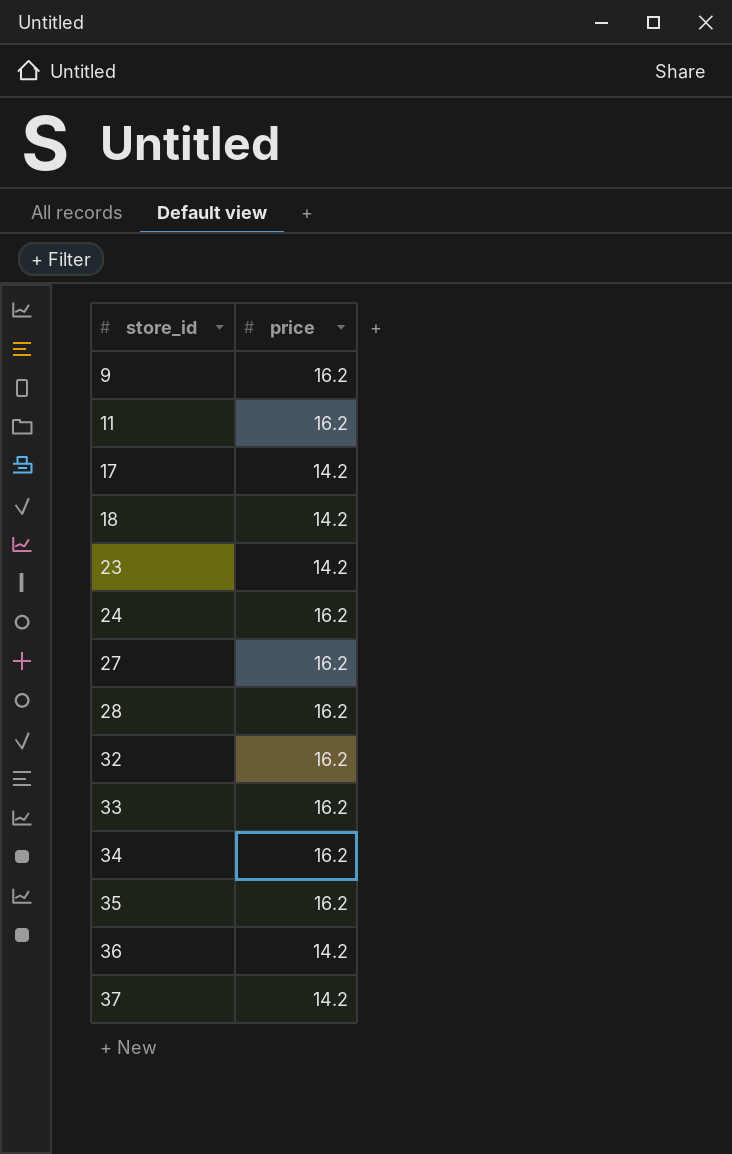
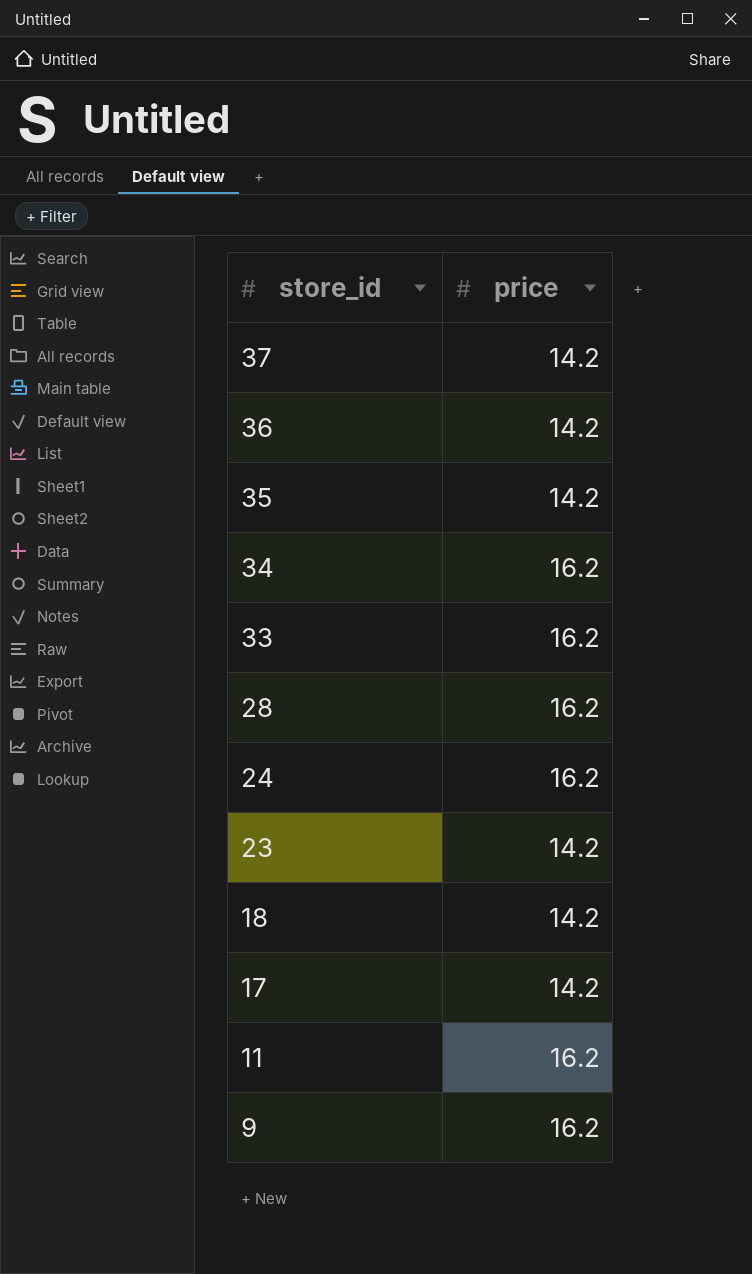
row order: store_id ascending -> store_id descending
row 27: 16.2 -> none
row 32: 16.2 -> none
35 | price: 16.2 -> 14.2

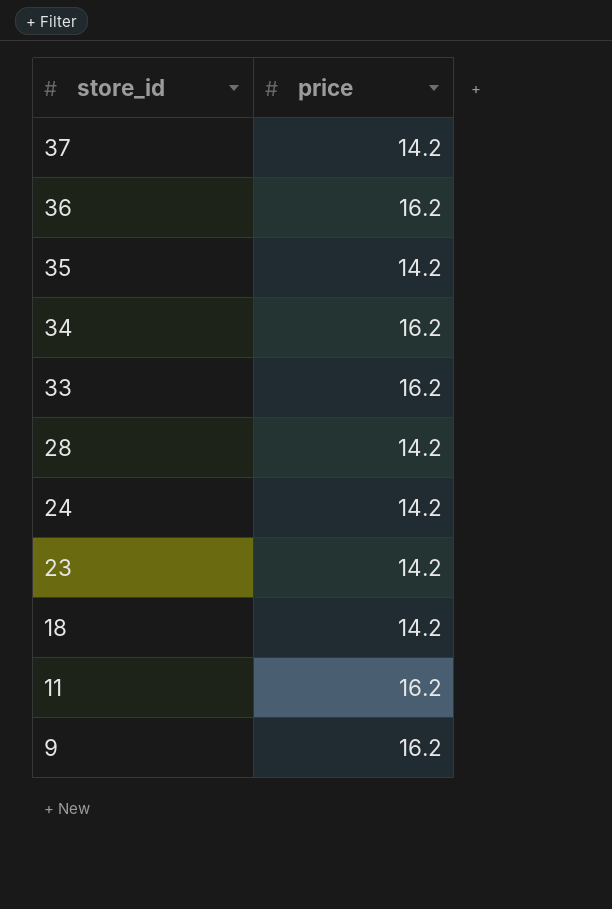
row 17: 14.2 -> none
36 | price: 14.2 -> 16.2
28 | price: 16.2 -> 14.2
24 | price: 16.2 -> 14.2

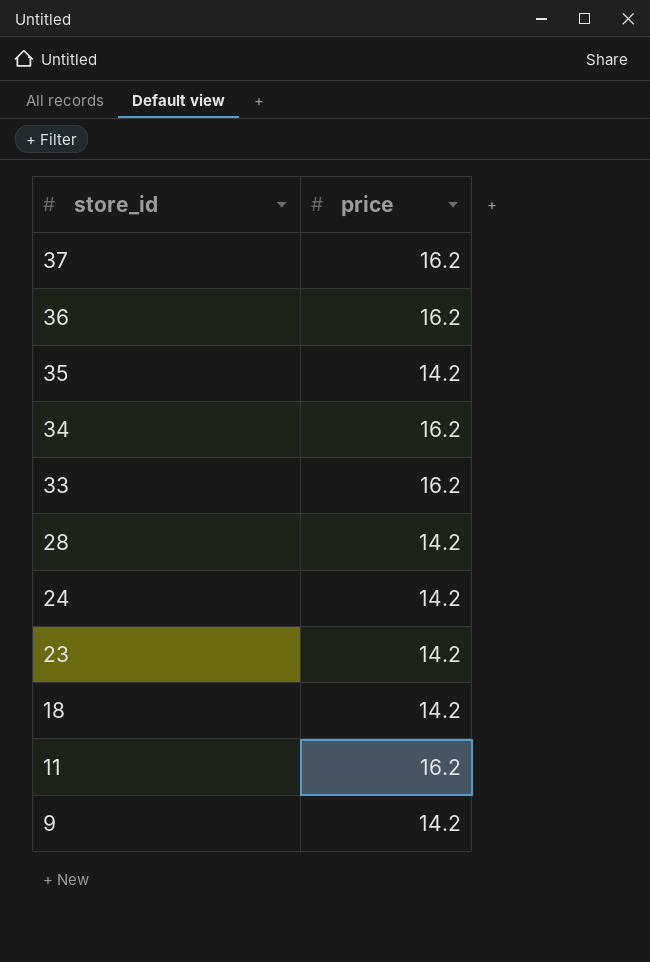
37 | price: 14.2 -> 16.2
9 | price: 16.2 -> 14.2

